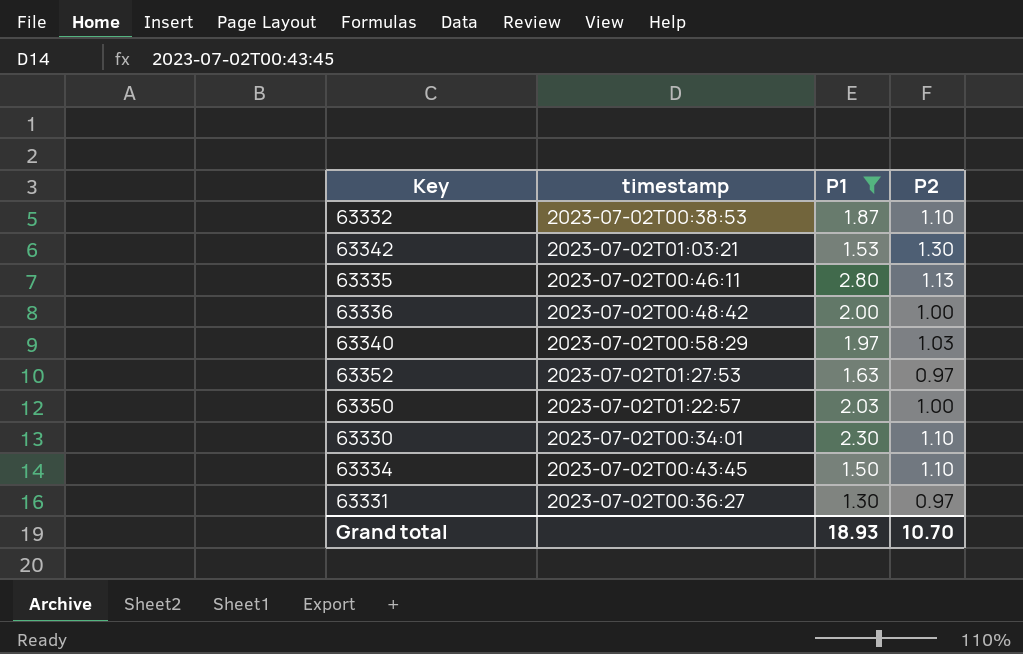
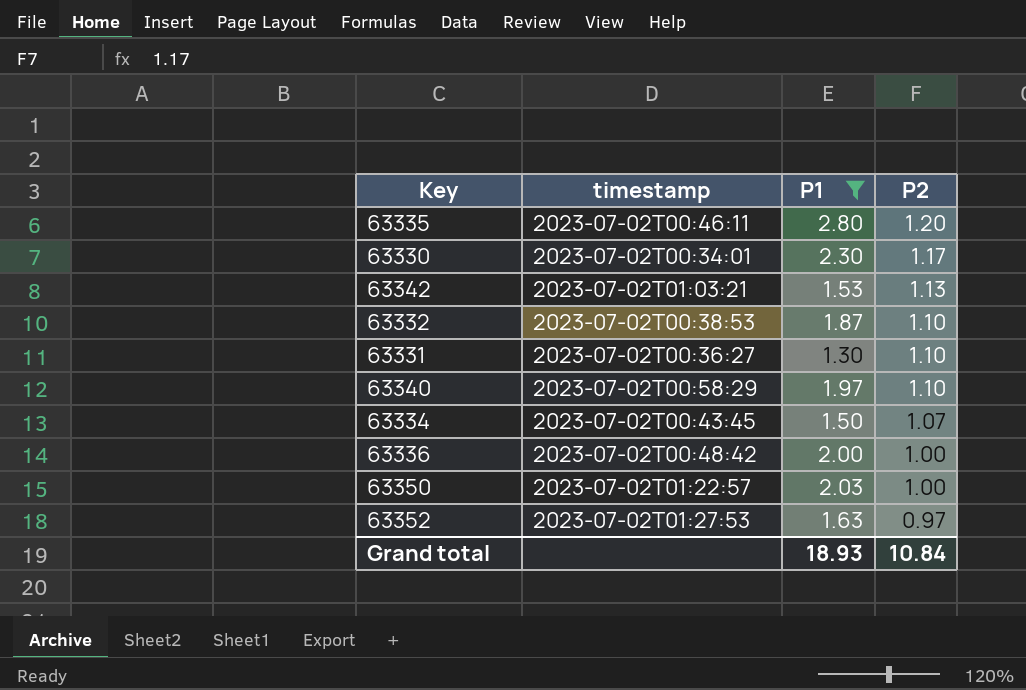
row order: none -> P2 descending
63335 | P2: 1.13 -> 1.20
63330 | P2: 1.10 -> 1.17
63342 | P2: 1.30 -> 1.13
63331 | P2: 0.97 -> 1.10
63340 | P2: 1.03 -> 1.10
63334 | P2: 1.10 -> 1.07
Grand total | P2: 10.70 -> 10.84

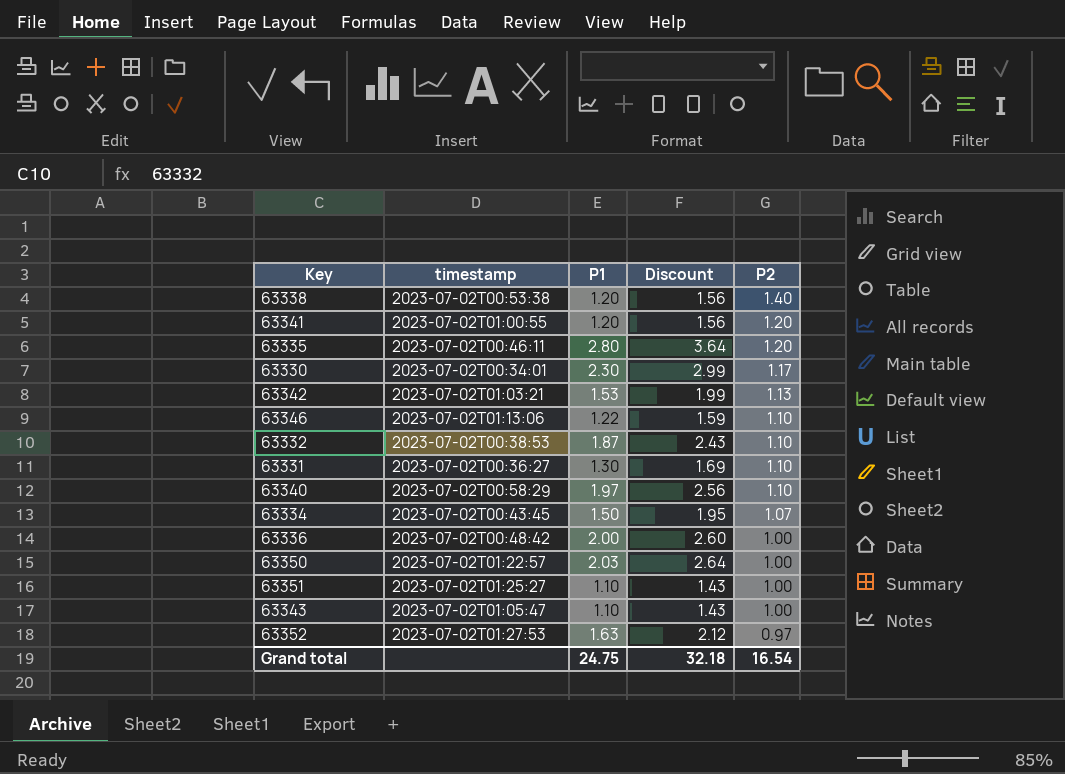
filter: P1 >= 1.30 -> none
column Discount | formula: none -> [P1] * 1.3
Grand total | P1: 18.93 -> 24.75
Grand total | P2: 10.84 -> 16.54

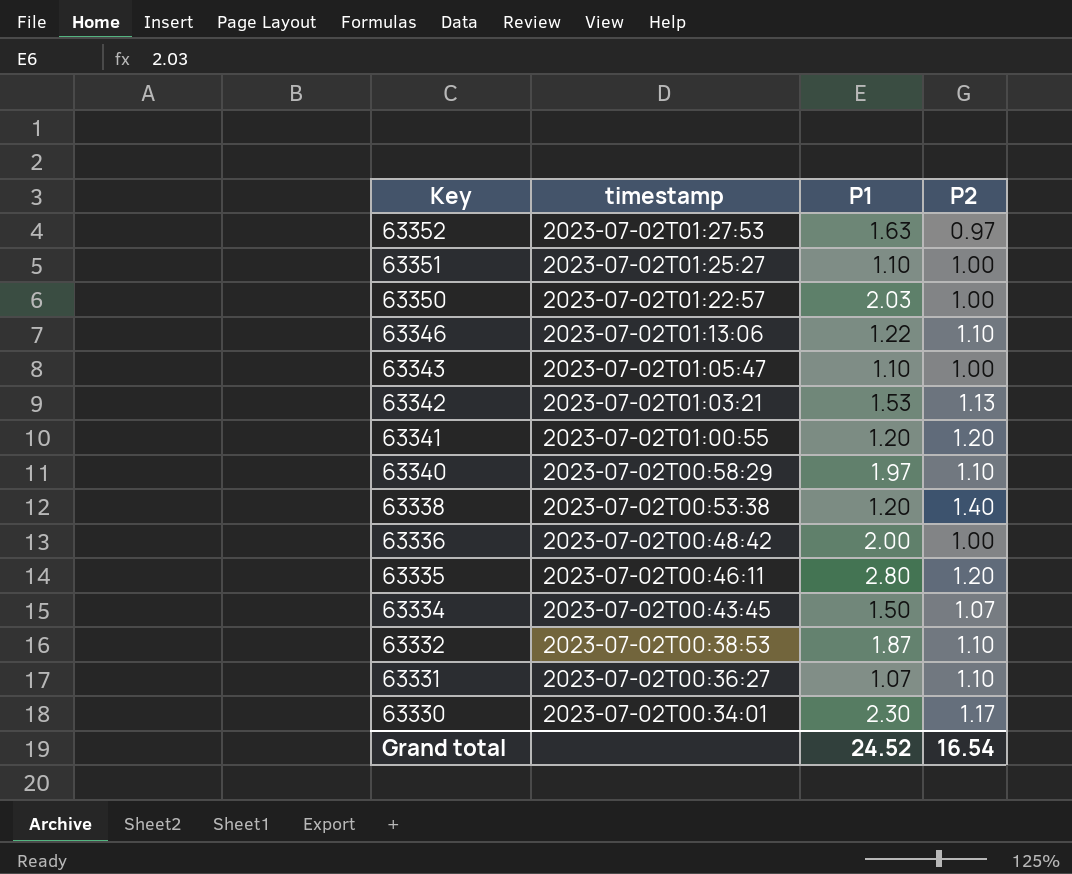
row order: P2 descending -> Key descending
column Discount | formula: [P1] * 1.3 -> none
63331 | P1: 1.30 -> 1.07
Grand total | P1: 24.75 -> 24.52

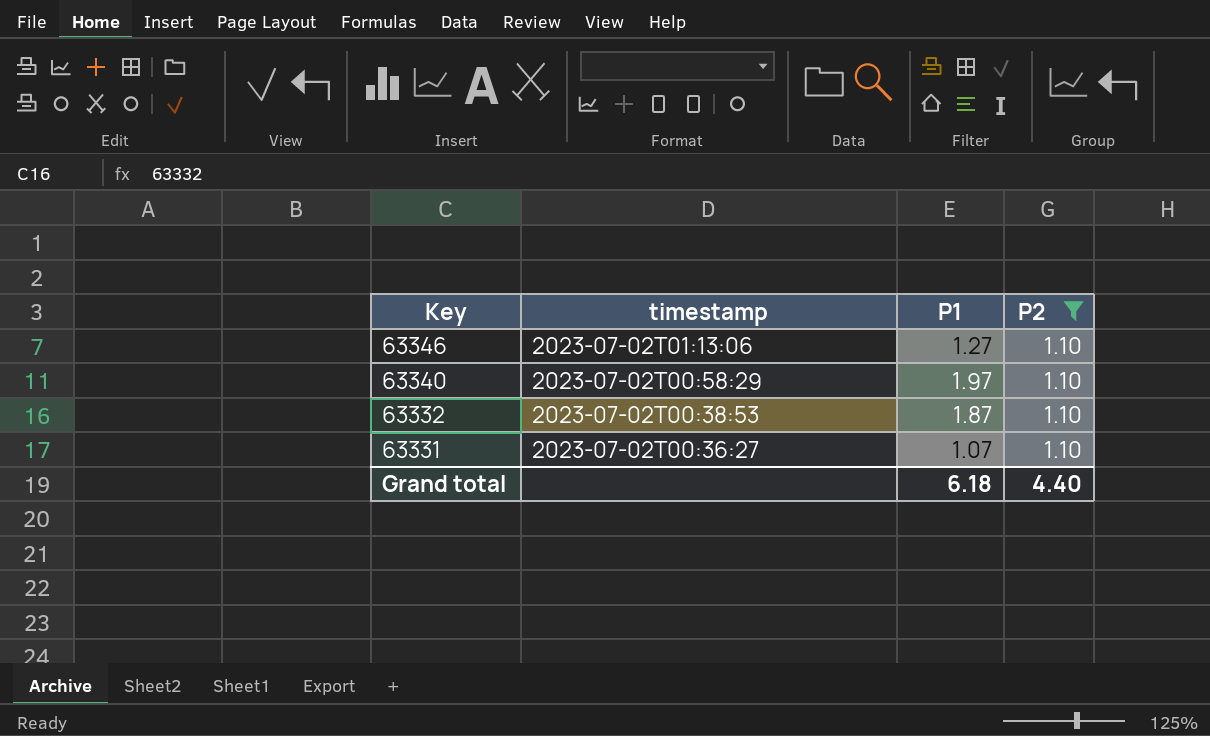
filter: none -> P2 = 1.10
63346 | P1: 1.22 -> 1.27
Grand total | P1: 24.52 -> 6.18
Grand total | P2: 16.54 -> 4.40

